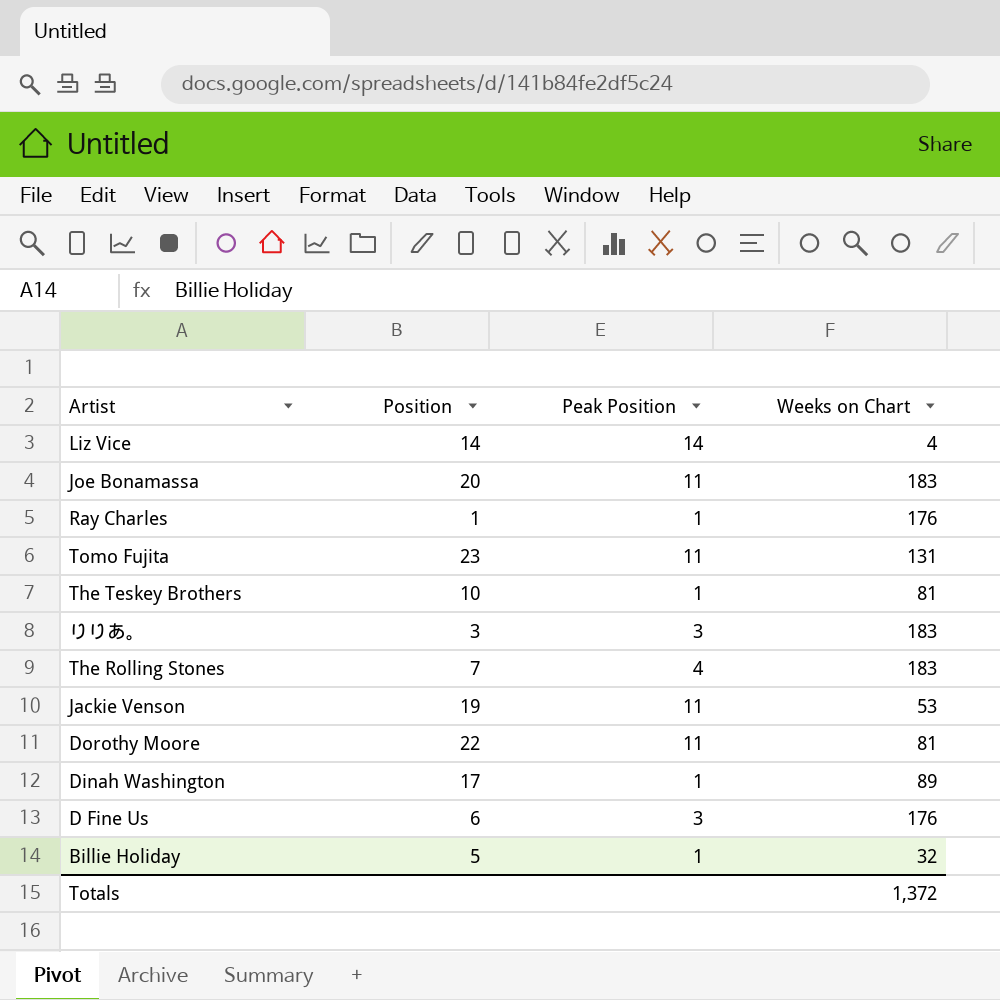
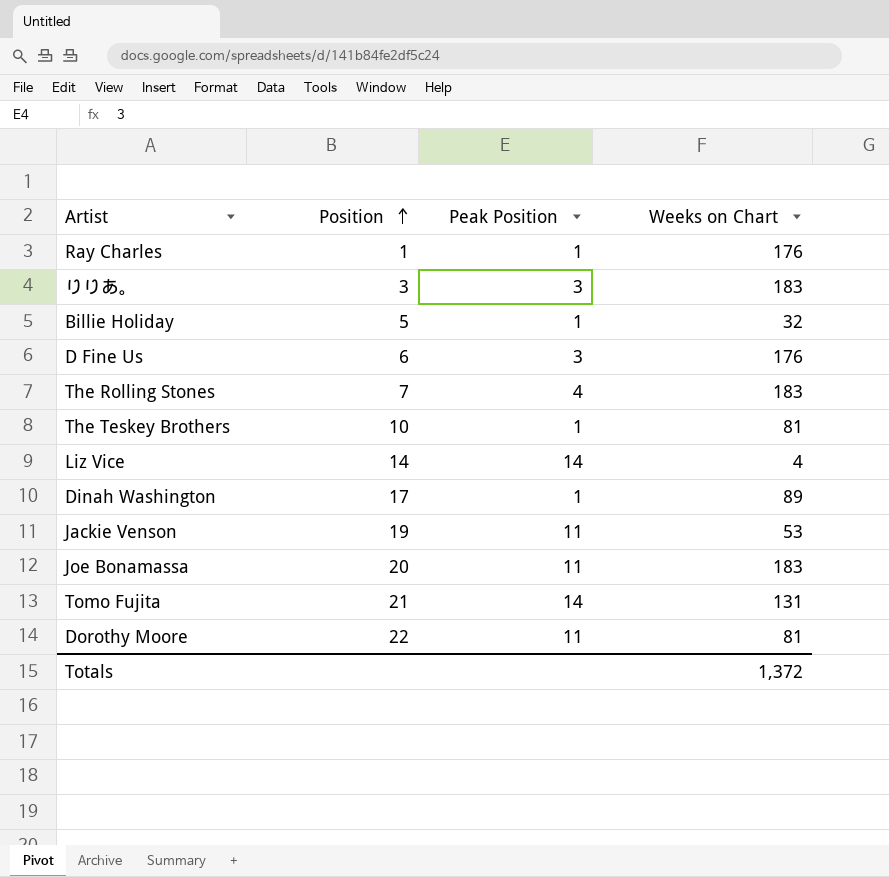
row order: none -> Position ascending
Tomo Fujita | Position: 23 -> 21
Tomo Fujita | Peak Position: 11 -> 14

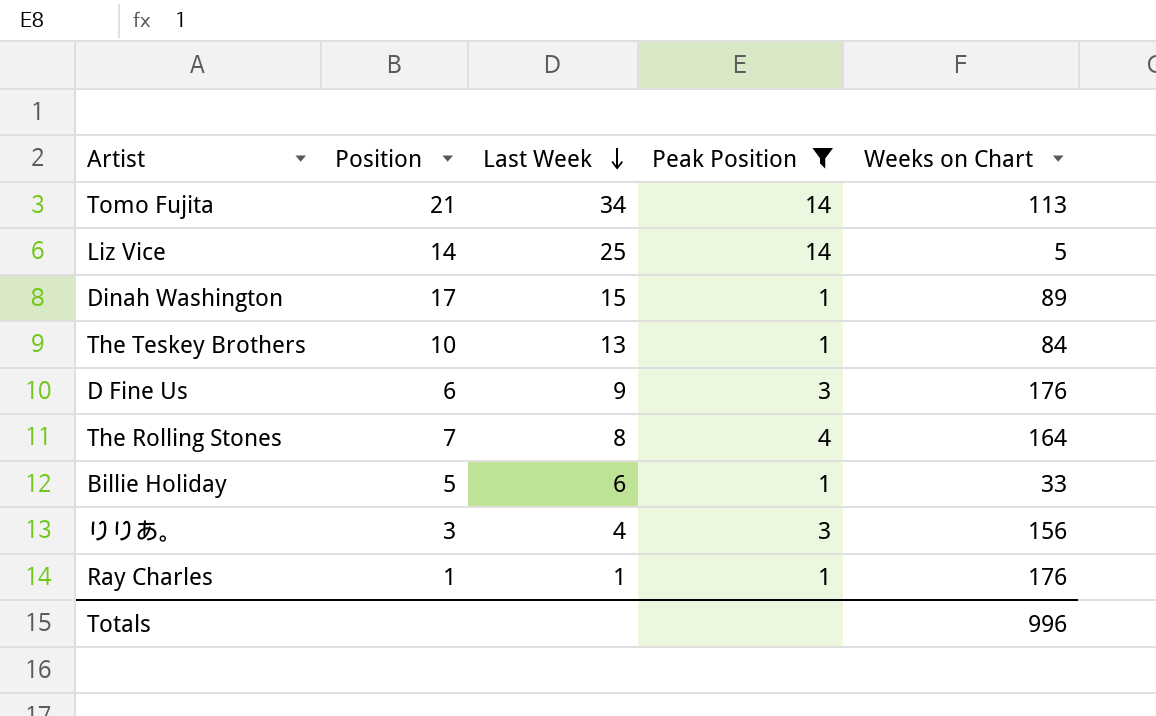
filter: none -> Peak Position != 11
row order: Position ascending -> Last Week descending
column Last Week | position: none -> 3
Tomo Fujita | Weeks on Chart: 131 -> 113
Liz Vice | Weeks on Chart: 4 -> 5
The Teskey Brothers | Weeks on Chart: 81 -> 84
The Rolling Stones | Weeks on Chart: 183 -> 164
Billie Holiday | Weeks on Chart: 32 -> 33
りりあ。 | Weeks on Chart: 183 -> 156
Totals | Weeks on Chart: 1,372 -> 996

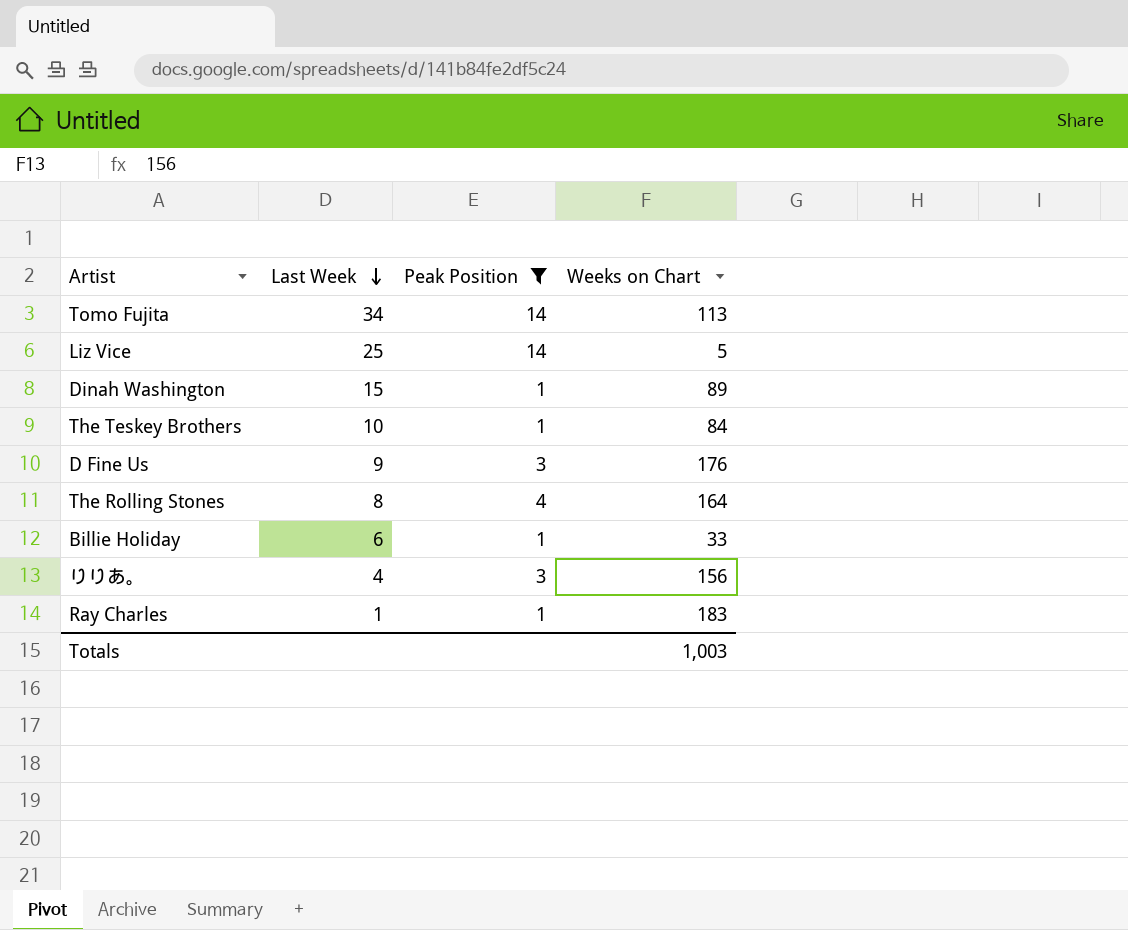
column Position | position: 2 -> none
The Teskey Brothers | Last Week: 13 -> 10
Ray Charles | Weeks on Chart: 176 -> 183
Totals | Weeks on Chart: 996 -> 1,003

